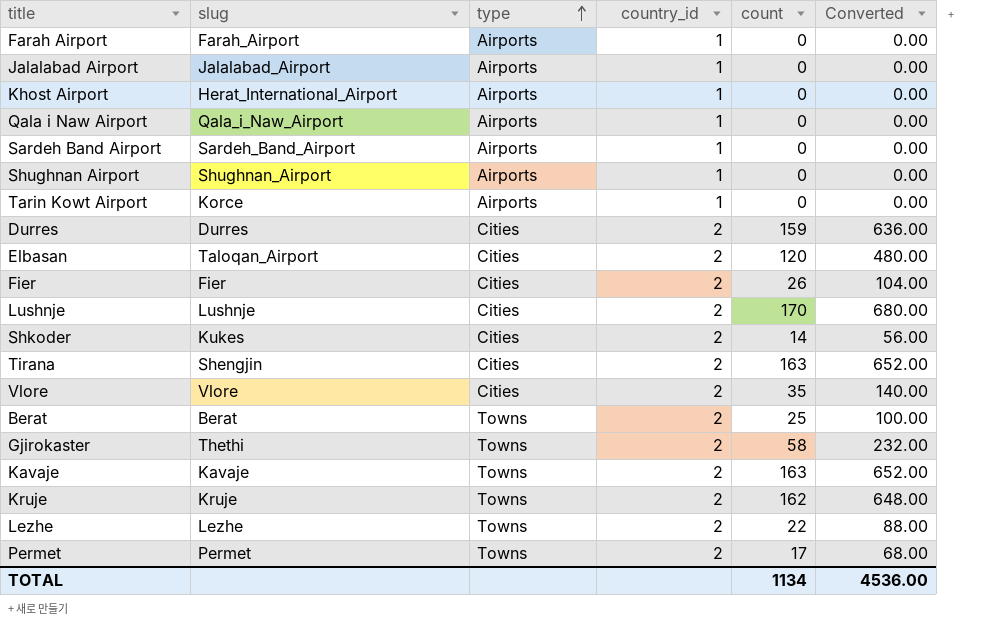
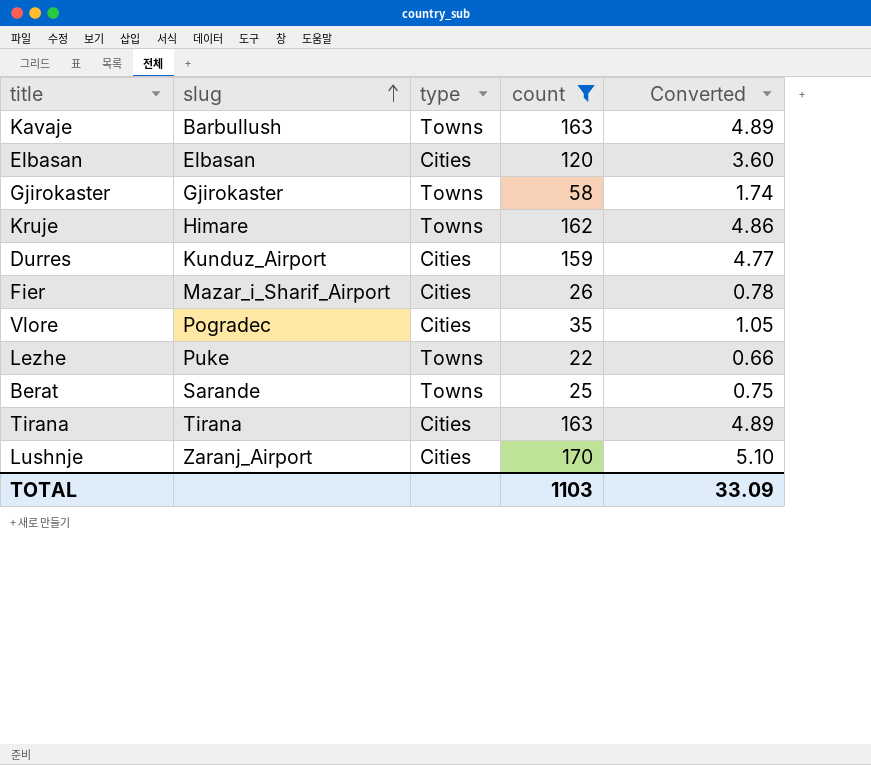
filter: none -> count >= 22
row order: type ascending -> slug ascending
column country_id | position: 4 -> none
column Converted | formula: [count] * 4 -> [count] * 0.03
Kavaje | slug: Kavaje -> Barbullush
Elbasan | slug: Taloqan_Airport -> Elbasan
Gjirokaster | slug: Thethi -> Gjirokaster
Kruje | slug: Kruje -> Himare
Durres | slug: Durres -> Kunduz_Airport
Fier | slug: Fier -> Mazar_i_Sharif_Airport
Vlore | slug: Vlore -> Pogradec
Lezhe | slug: Lezhe -> Puke
Berat | slug: Berat -> Sarande
Tirana | slug: Shengjin -> Tirana
Lushnje | slug: Lushnje -> Zaranj_Airport
TOTAL | count: 1134 -> 1103
TOTAL | Converted: 4536.00 -> 33.09

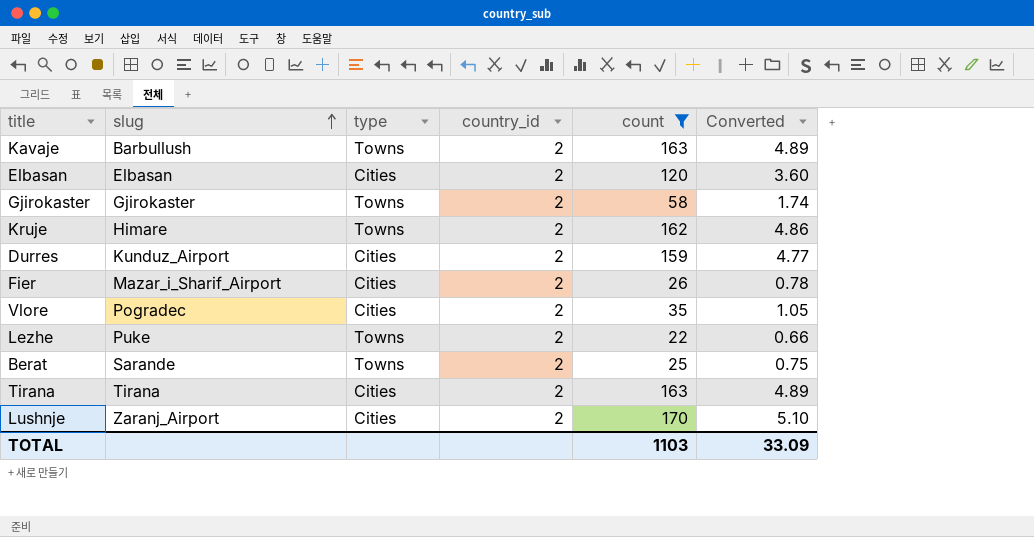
column country_id | position: none -> 4

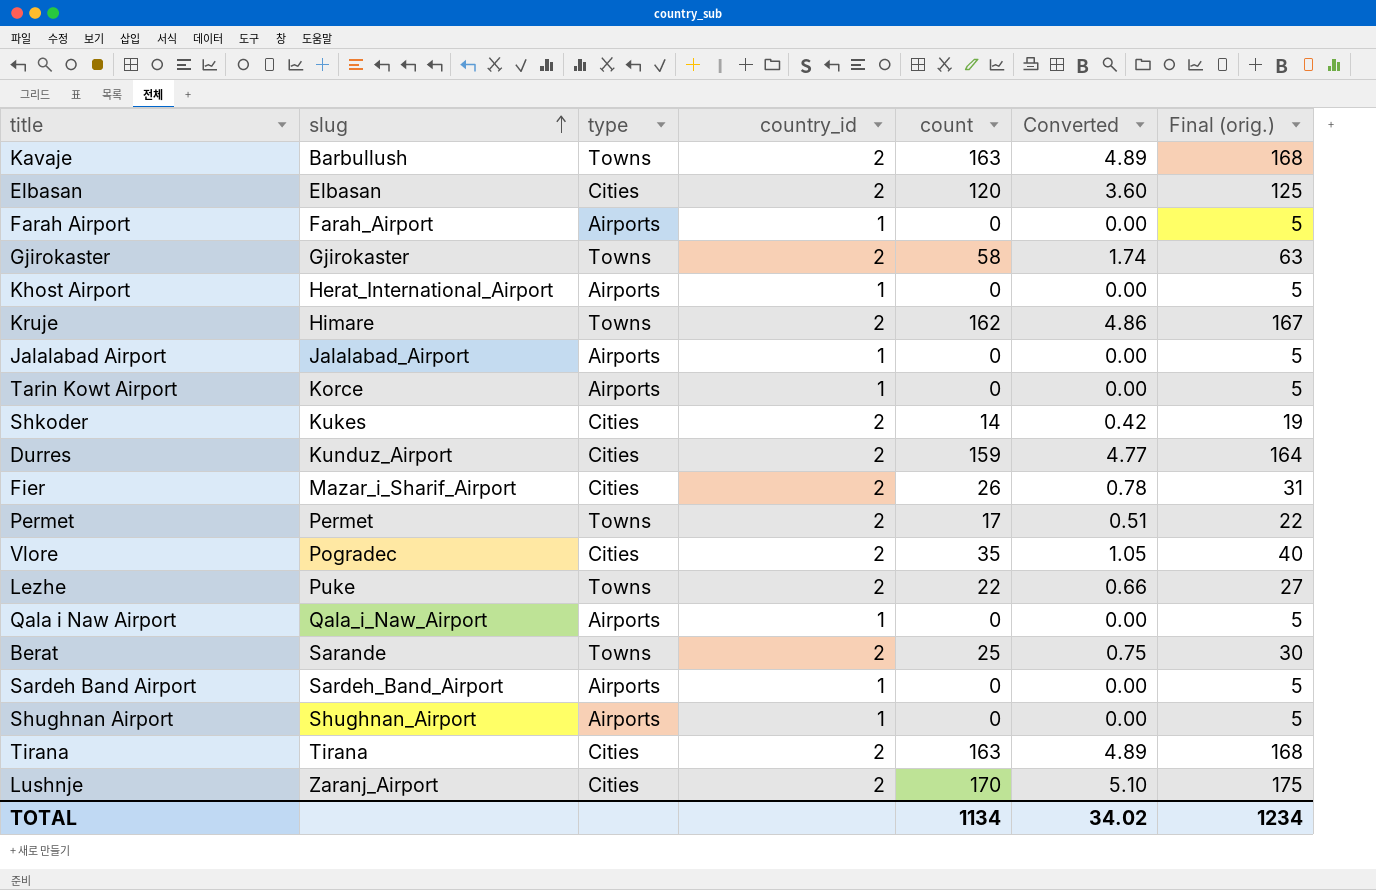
filter: count >= 22 -> none
column Final (orig.) | formula: none -> [count] + 5
TOTAL | count: 1103 -> 1134
TOTAL | Converted: 33.09 -> 34.02

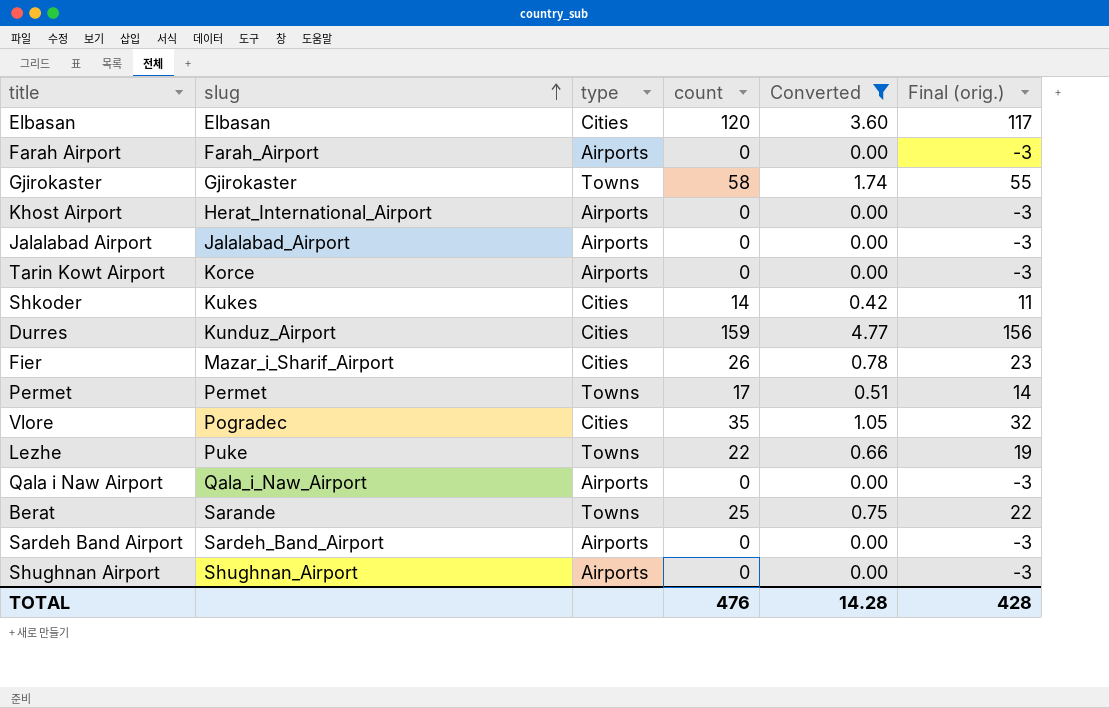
filter: none -> Converted <= 4.77
column country_id | position: 4 -> none
column Final (orig.) | formula: [count] + 5 -> [count] - 3
TOTAL | count: 1134 -> 476
TOTAL | Converted: 34.02 -> 14.28
TOTAL | Final (orig.): 1234 -> 428

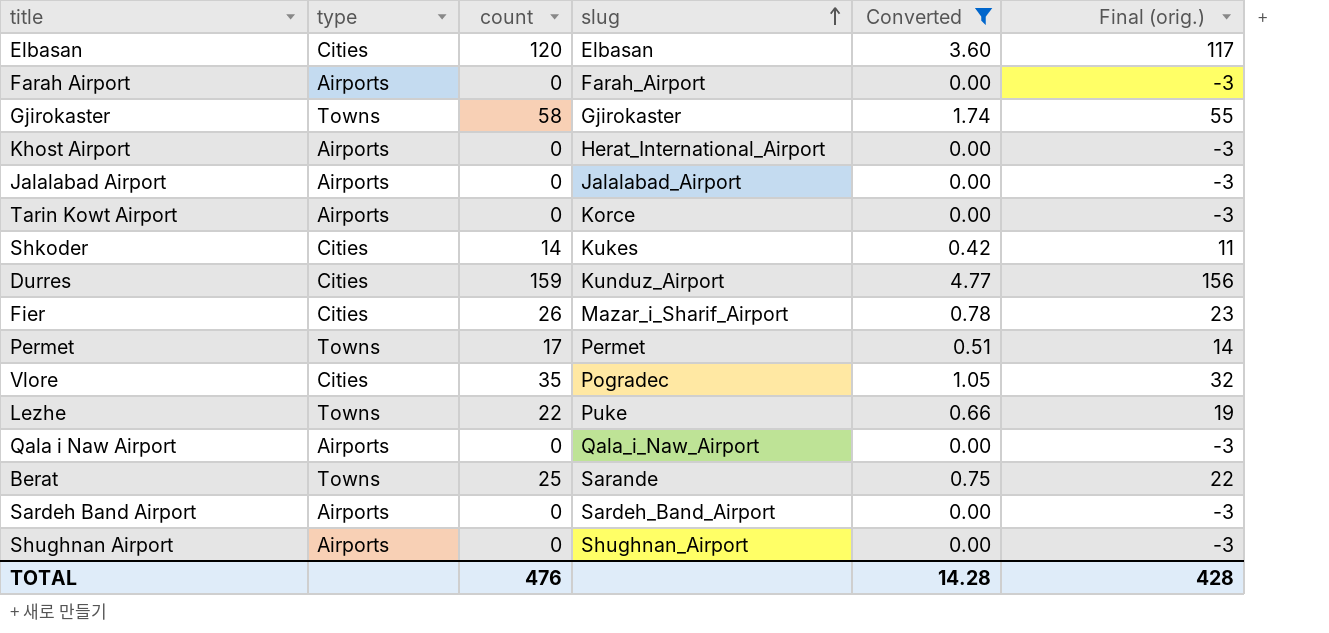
column slug | position: 2 -> 4

